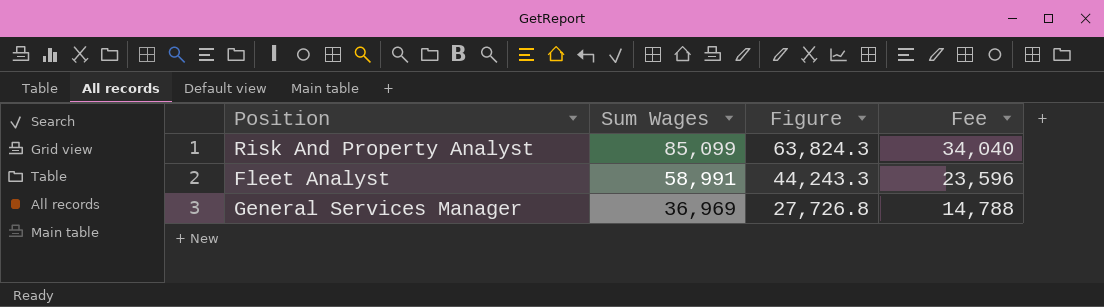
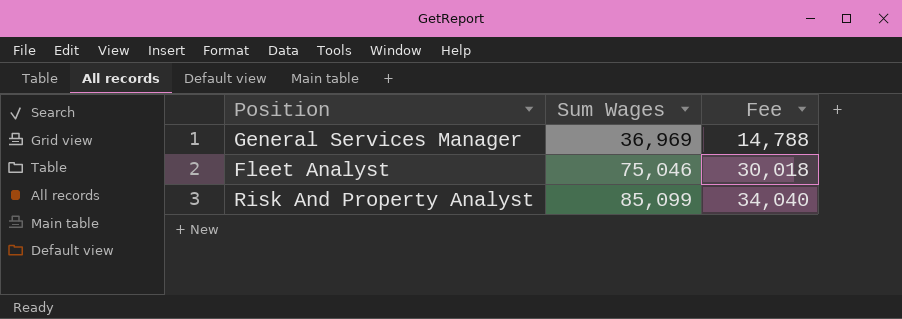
row order: Sum Wages descending -> Sum Wages ascending
column Figure | formula: [Sum Wages] * 0.75 -> none
Fleet Analyst | Sum Wages: 58,991 -> 75,046
Fleet Analyst | Fee: 23,596 -> 30,018

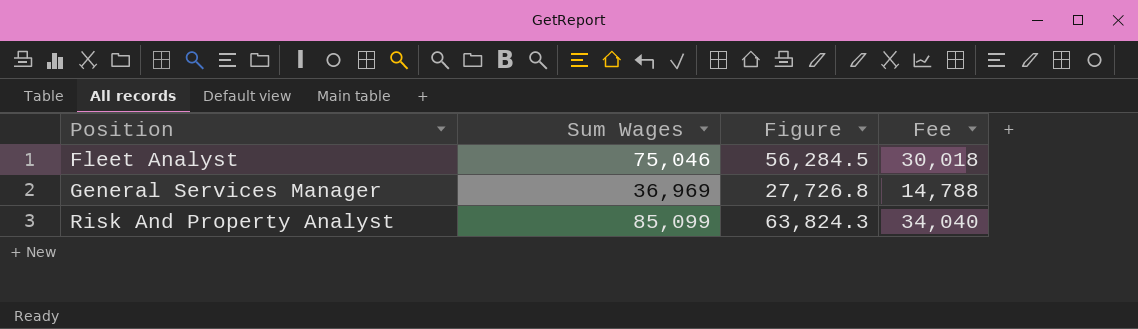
row order: Sum Wages ascending -> Position ascending
column Figure | formula: none -> [Sum Wages] * 0.75

